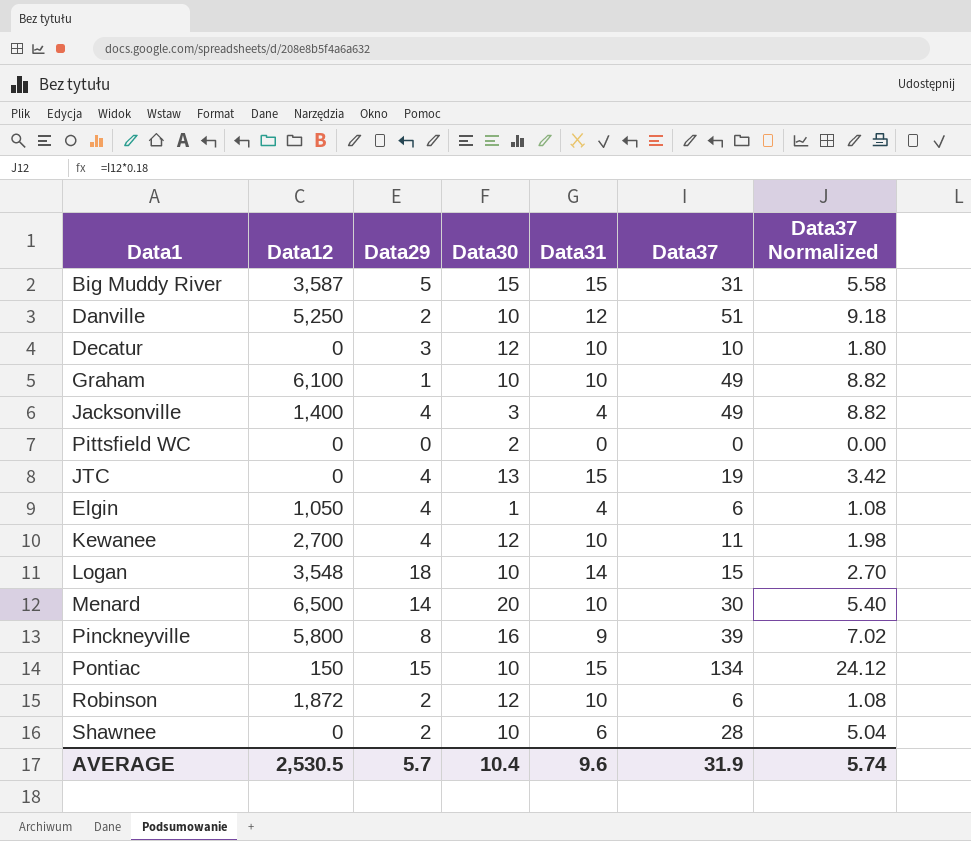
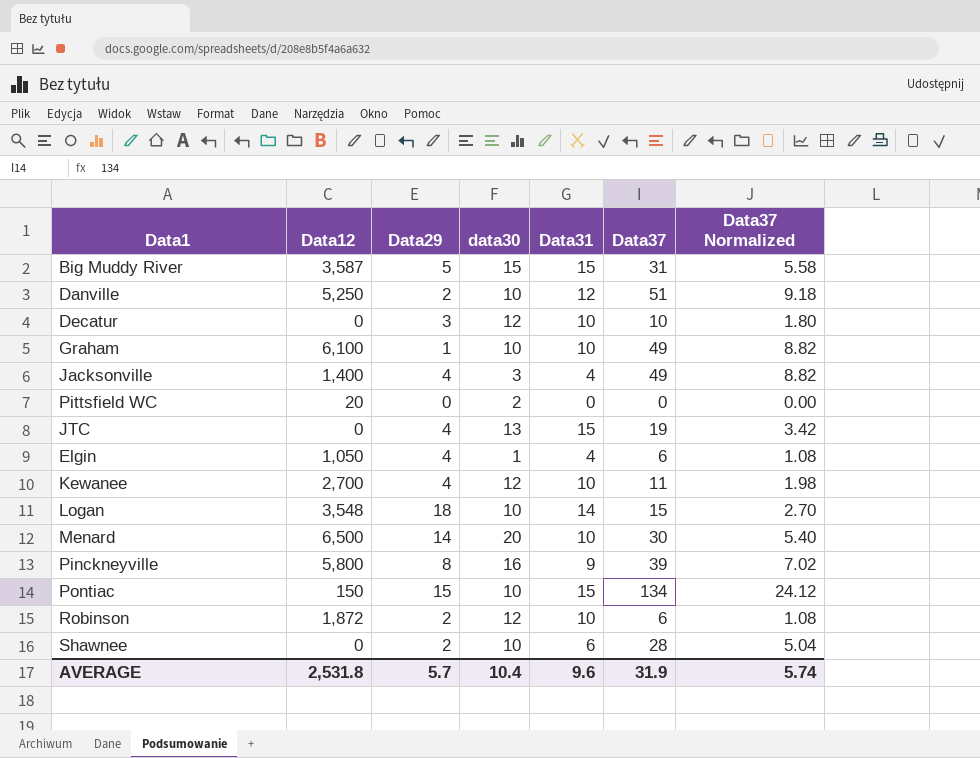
column name: Data30 -> data30
Pittsfield WC | Data12: 0 -> 20
AVERAGE | Data12: 2,530.5 -> 2,531.8

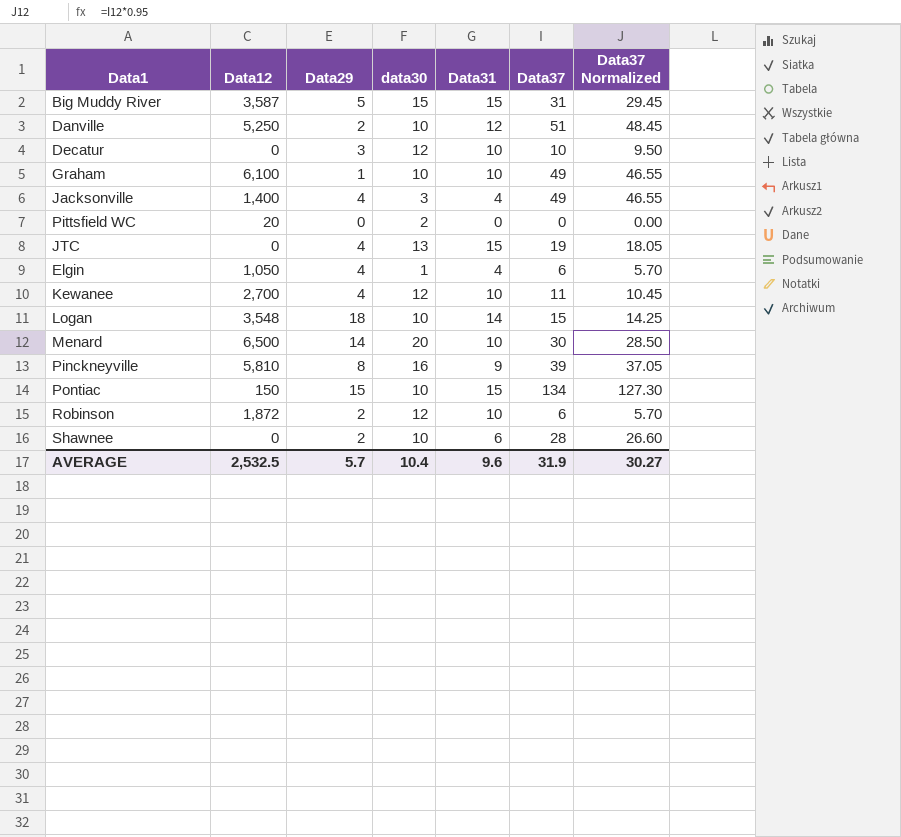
column Data37 Normalized | formula: [Data37] * 0.18 -> [Data37] * 0.95
Pinckneyville | Data12: 5,800 -> 5,810
AVERAGE | Data12: 2,531.8 -> 2,532.5
AVERAGE | Data37 Normalized: 5.74 -> 30.27

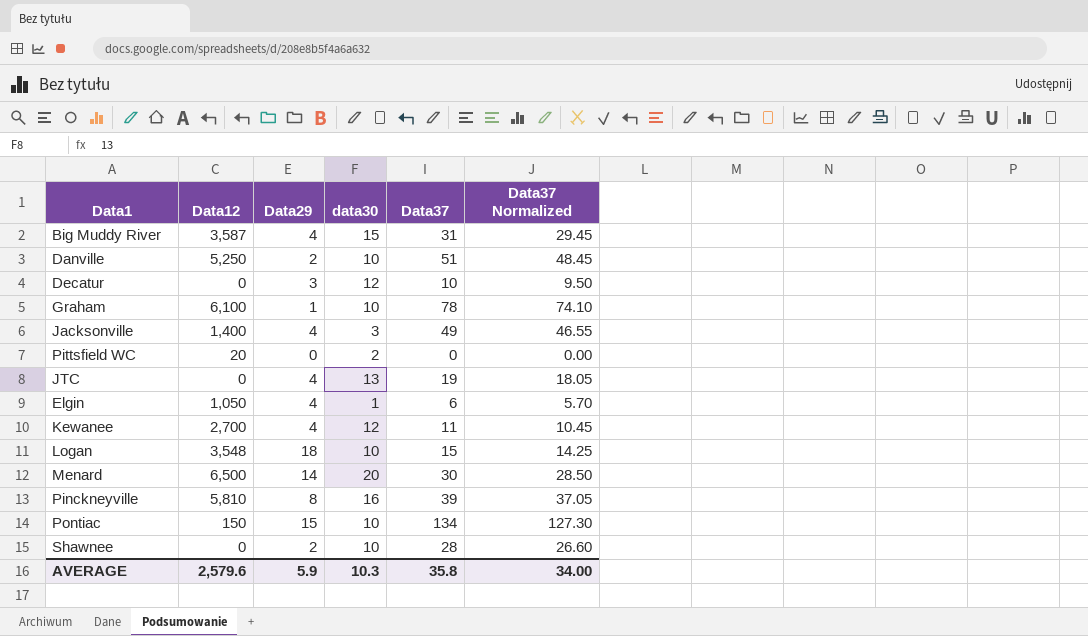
column Data31 | position: 5 -> none
row Robinson: 1,872 | 2 | 12 | 10 | 6 | 5.70 -> none
Big Muddy River | Data29: 5 -> 4
Graham | Data37: 49 -> 78
Graham | Data37 Normalized: 46.55 -> 74.10
AVERAGE | Data12: 2,532.5 -> 2,579.6
AVERAGE | Data29: 5.7 -> 5.9
AVERAGE | data30: 10.4 -> 10.3
AVERAGE | Data37: 31.9 -> 35.8
AVERAGE | Data37 Normalized: 30.27 -> 34.00

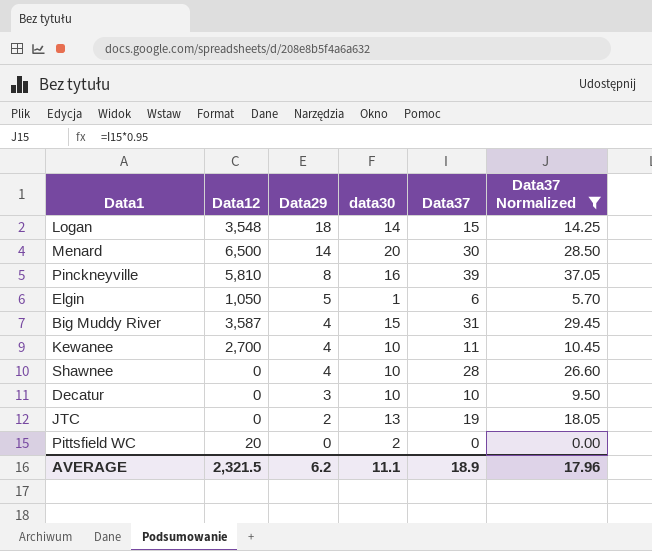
filter: none -> Data37 Normalized <= 37.05
row order: none -> Data29 descending
Logan | data30: 10 -> 14
Elgin | Data29: 4 -> 5
Kewanee | data30: 12 -> 10
Shawnee | Data29: 2 -> 4
Decatur | data30: 12 -> 10
JTC | Data29: 4 -> 2
AVERAGE | Data12: 2,579.6 -> 2,321.5
AVERAGE | Data29: 5.9 -> 6.2
AVERAGE | data30: 10.3 -> 11.1
AVERAGE | Data37: 35.8 -> 18.9
AVERAGE | Data37 Normalized: 34.00 -> 17.96

